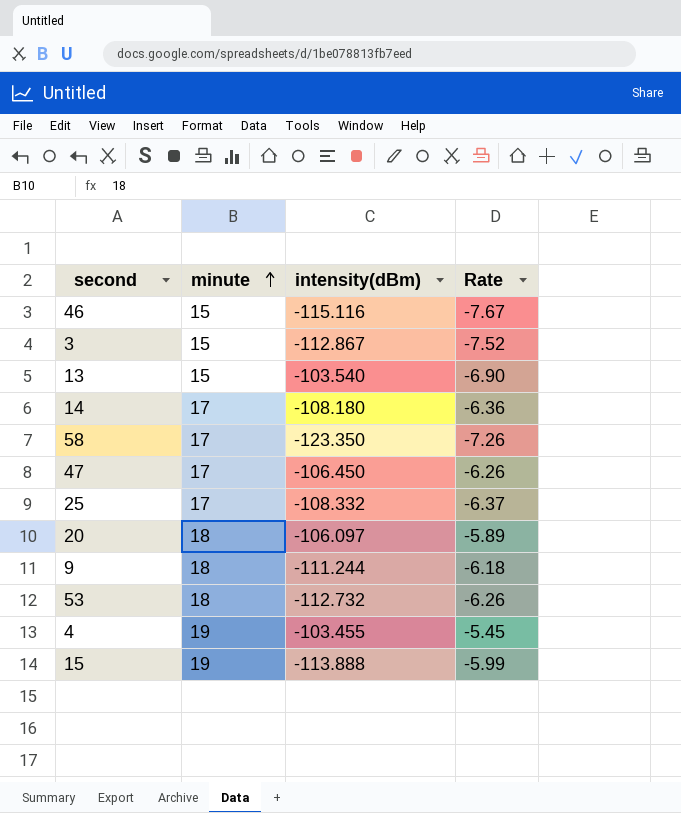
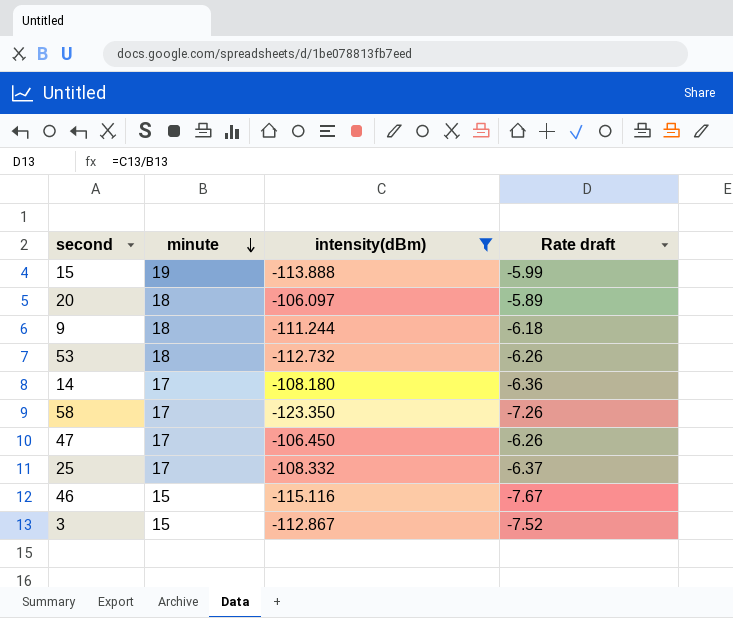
filter: none -> intensity(dBm) <= -106.097
row order: minute ascending -> minute descending
column name: Rate -> Rate draft

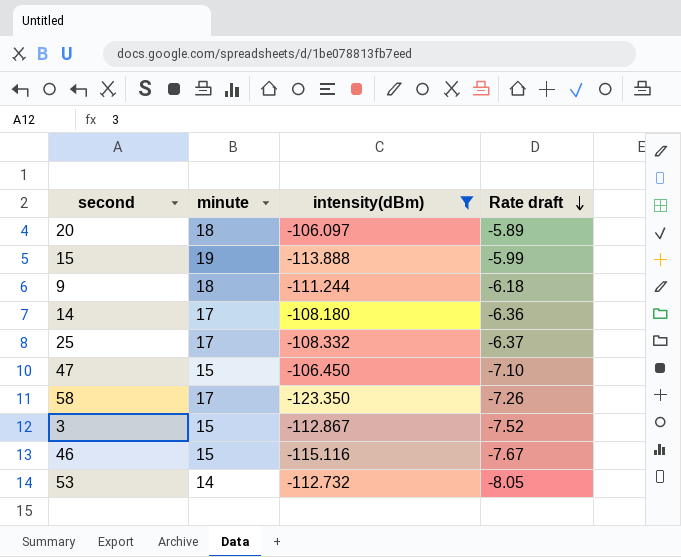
row order: minute descending -> Rate draft descending
47 | minute: 17 -> 15
47 | Rate draft: -6.26 -> -7.10
53 | minute: 18 -> 14
53 | Rate draft: -6.26 -> -8.05

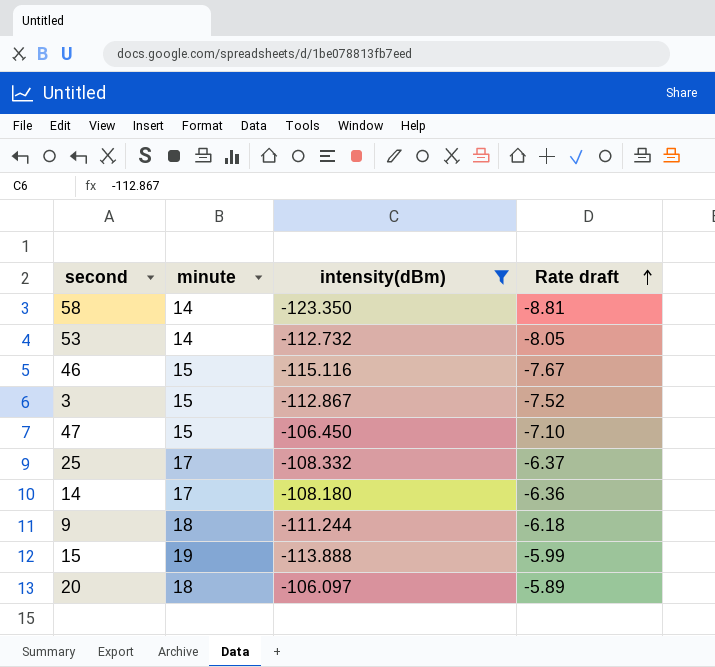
row order: Rate draft descending -> Rate draft ascending
58 | minute: 17 -> 14
58 | Rate draft: -7.26 -> -8.81

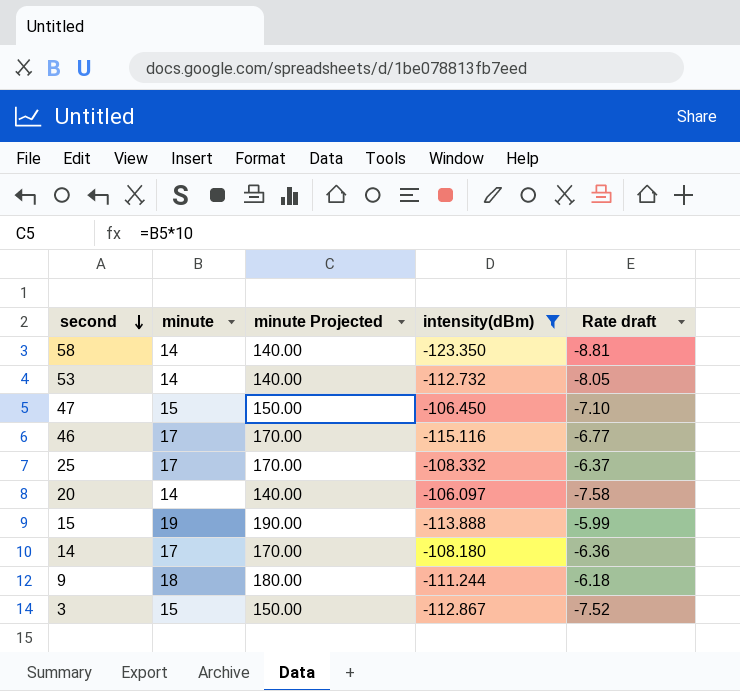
row order: Rate draft ascending -> second descending
column minute Projected | formula: none -> [minute] * 10
46 | minute: 15 -> 17
46 | Rate draft: -7.67 -> -6.77
20 | minute: 18 -> 14
20 | Rate draft: -5.89 -> -7.58

